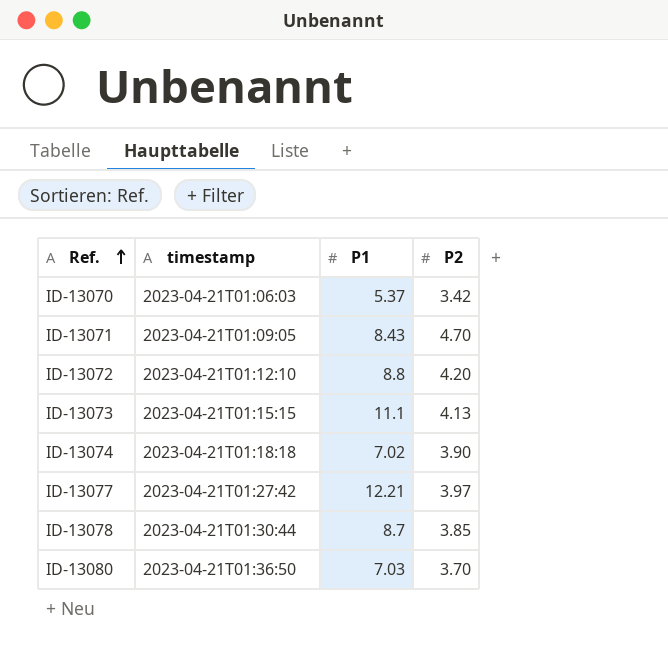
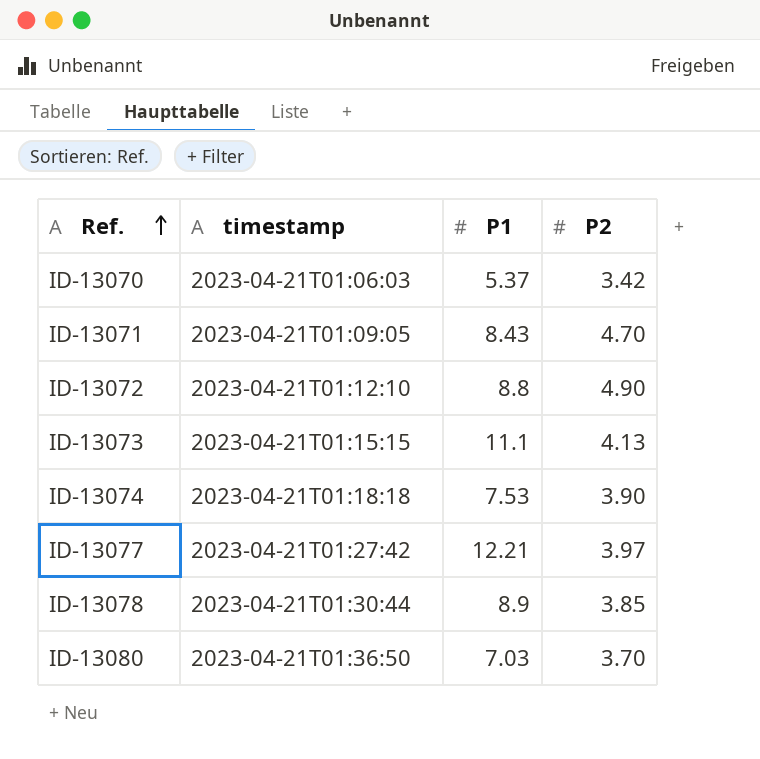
ID-13072 | P2: 4.20 -> 4.90
ID-13074 | P1: 7.02 -> 7.53
ID-13078 | P1: 8.7 -> 8.9

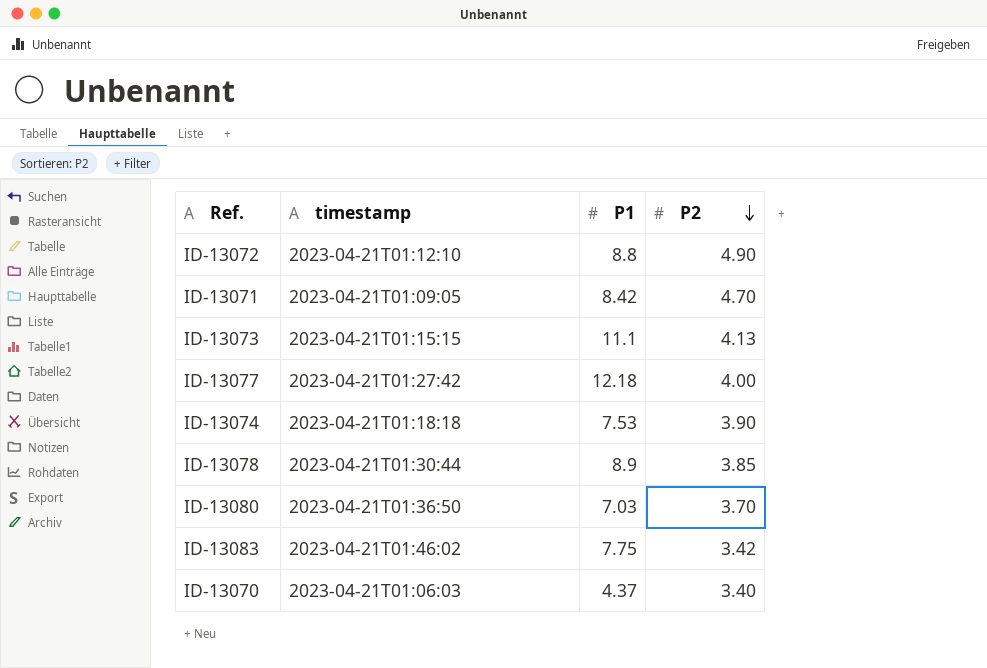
row order: Ref. ascending -> P2 descending
ID-13071 | P1: 8.43 -> 8.42
ID-13077 | P1: 12.21 -> 12.18
ID-13077 | P2: 3.97 -> 4.00
row ID-13083: none -> 2023-04-21T01:46:02 | 7.75 | 3.42
ID-13070 | P1: 5.37 -> 4.37
ID-13070 | P2: 3.42 -> 3.40

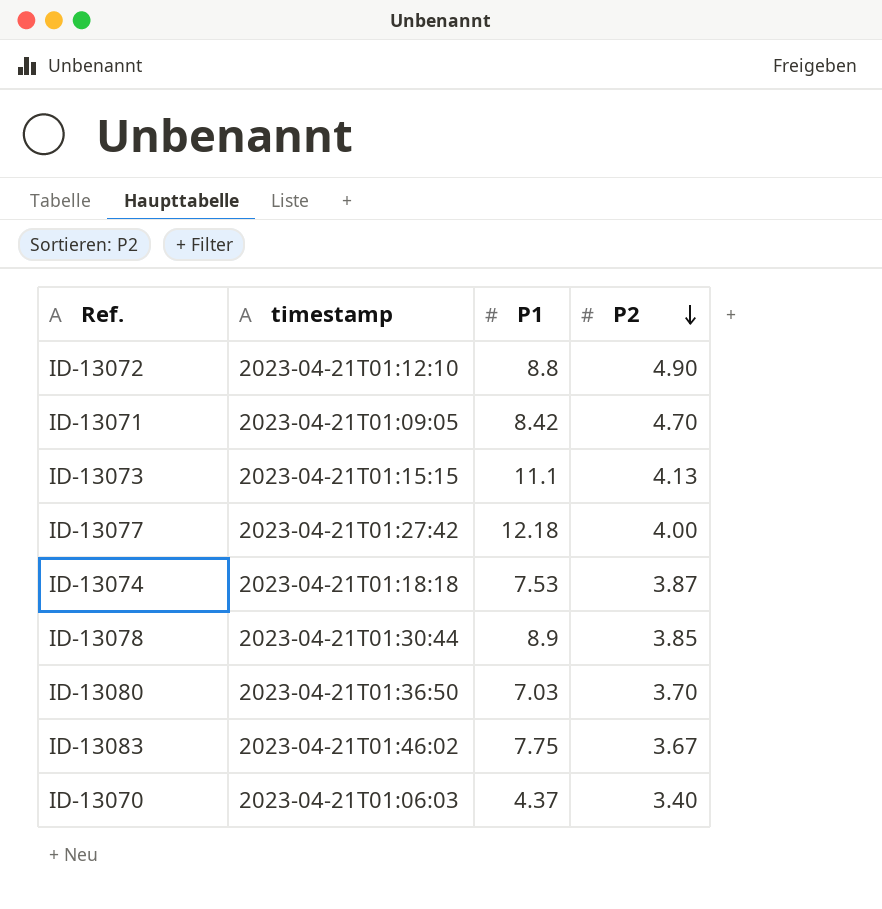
ID-13074 | P2: 3.90 -> 3.87
ID-13083 | P2: 3.42 -> 3.67

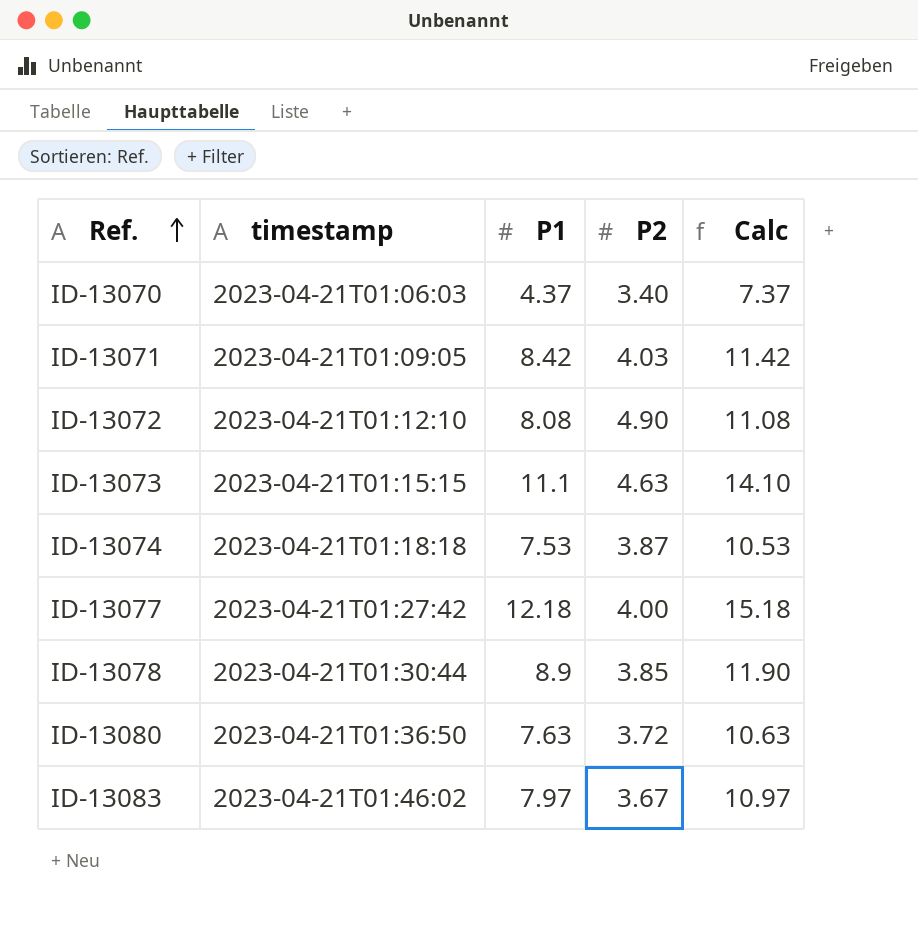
row order: P2 descending -> Ref. ascending
column Calc | formula: none -> [P1] + 3
ID-13071 | P2: 4.70 -> 4.03
ID-13072 | P1: 8.8 -> 8.08
ID-13073 | P2: 4.13 -> 4.63
ID-13080 | P1: 7.03 -> 7.63
ID-13080 | P2: 3.70 -> 3.72
ID-13083 | P1: 7.75 -> 7.97

